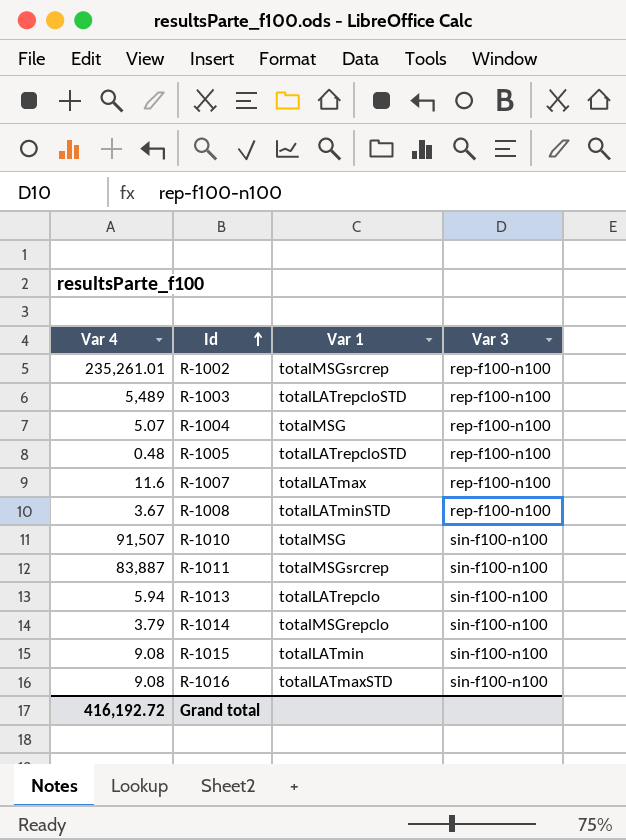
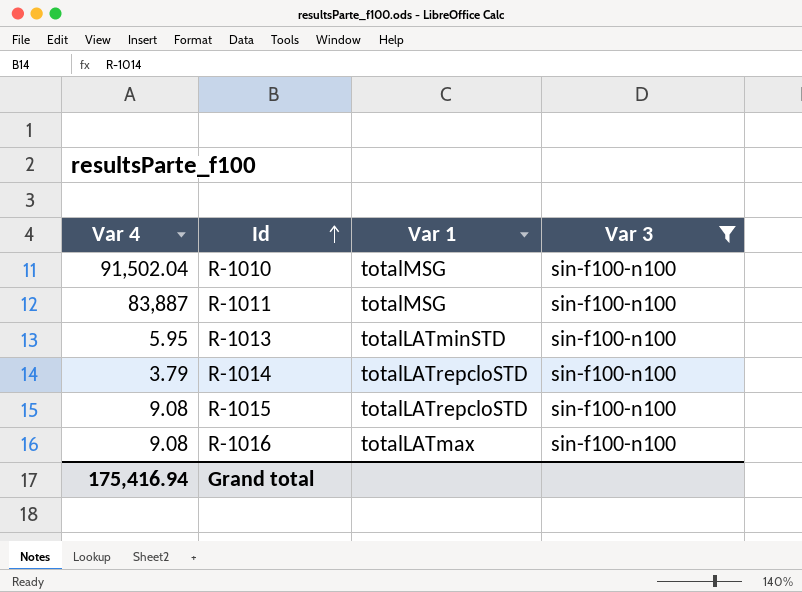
filter: none -> Var 3 = sin-f100-n100
R-1010 | Var 4: 91,507 -> 91,502.04
R-1011 | Var 1: totalMSGsrcrep -> totalMSG
R-1013 | Var 4: 5.94 -> 5.95
R-1013 | Var 1: totalLATrepclo -> totalLATminSTD
R-1014 | Var 1: totalMSGrepclo -> totalLATrepcloSTD
R-1015 | Var 1: totalLATmin -> totalLATrepcloSTD
R-1016 | Var 1: totalLATmaxSTD -> totalLATmax
Grand total | Var 4: 416,192.72 -> 175,416.94

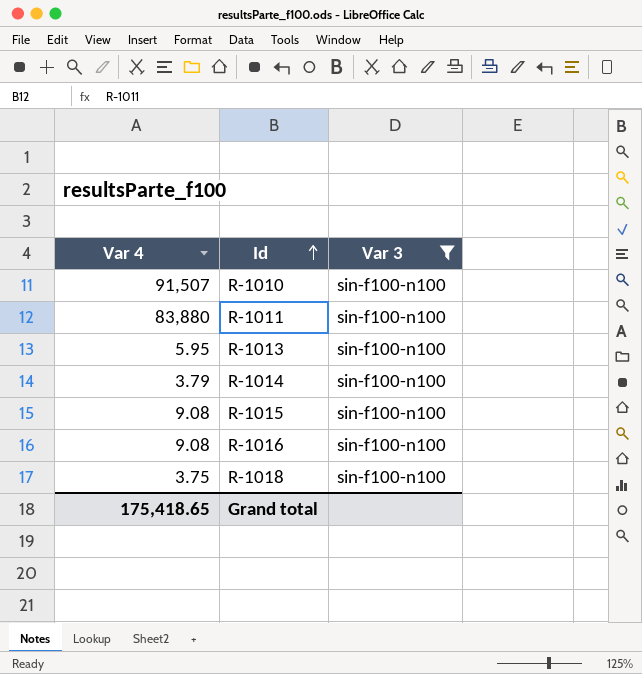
column Var 1 | position: 3 -> none
R-1010 | Var 4: 91,502.04 -> 91,507
R-1011 | Var 4: 83,887 -> 83,880
row R-1018: none -> 3.75 | sin-f100-n100
Grand total | Var 4: 175,416.94 -> 175,418.65

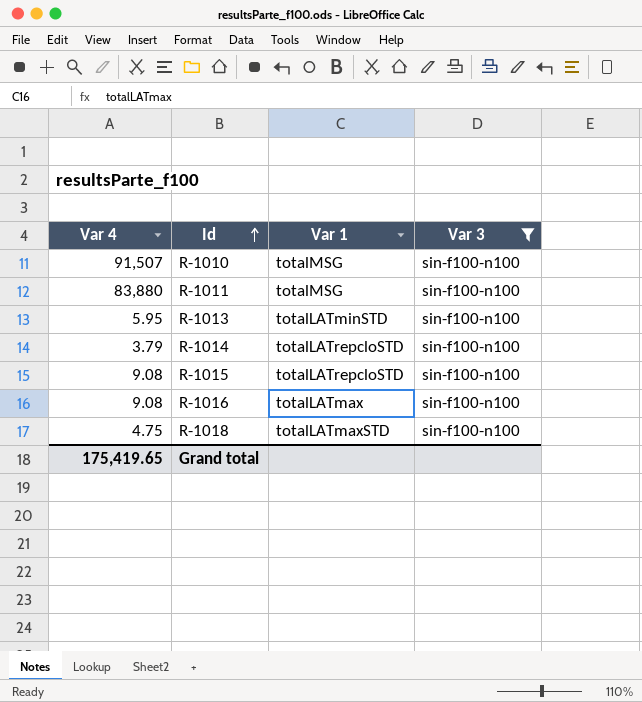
column Var 1 | position: none -> 3
R-1018 | Var 4: 3.75 -> 4.75
Grand total | Var 4: 175,418.65 -> 175,419.65

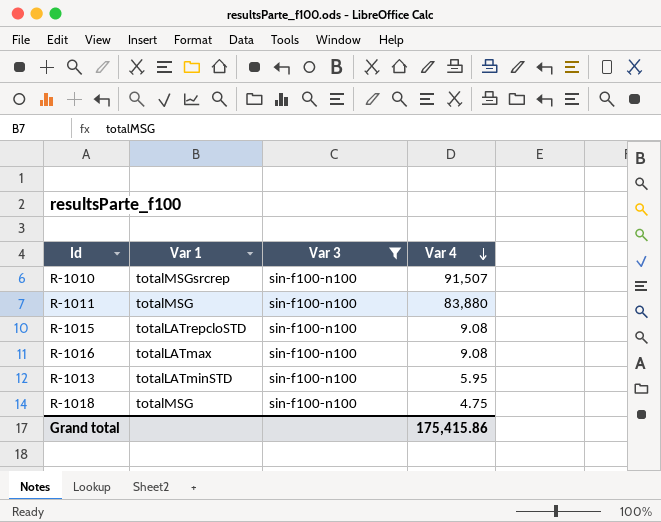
row order: Id ascending -> Var 4 descending
column Var 4 | position: 1 -> 4
row R-1014: 3.79 | totalLATrepcloSTD | sin-f100-n100 -> none
R-1010 | Var 1: totalMSG -> totalMSGsrcrep
R-1018 | Var 1: totalLATmaxSTD -> totalMSG
Grand total | Var 4: 175,419.65 -> 175,415.86

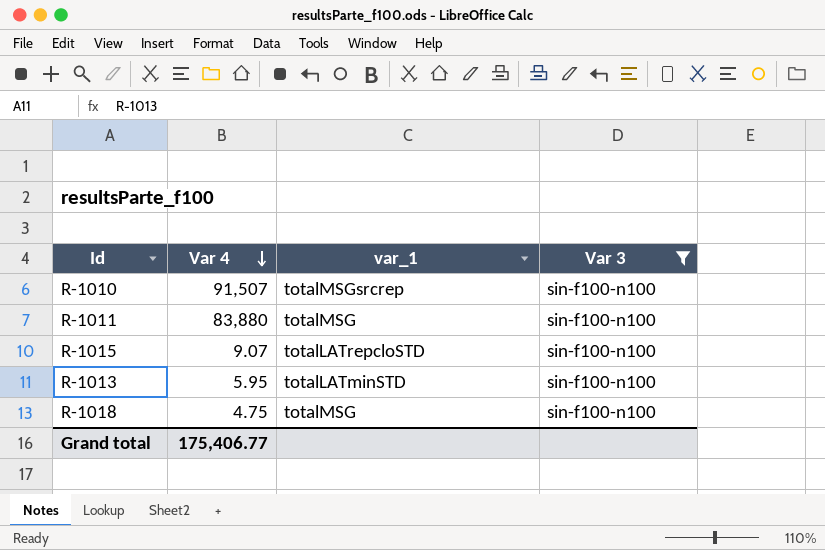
column Var 4 | position: 4 -> 2
column name: Var 1 -> var_1
row R-1016: totalLATmax | sin-f100-n100 | 9.08 -> none
R-1015 | Var 4: 9.08 -> 9.07
Grand total | Var 4: 175,415.86 -> 175,406.77

